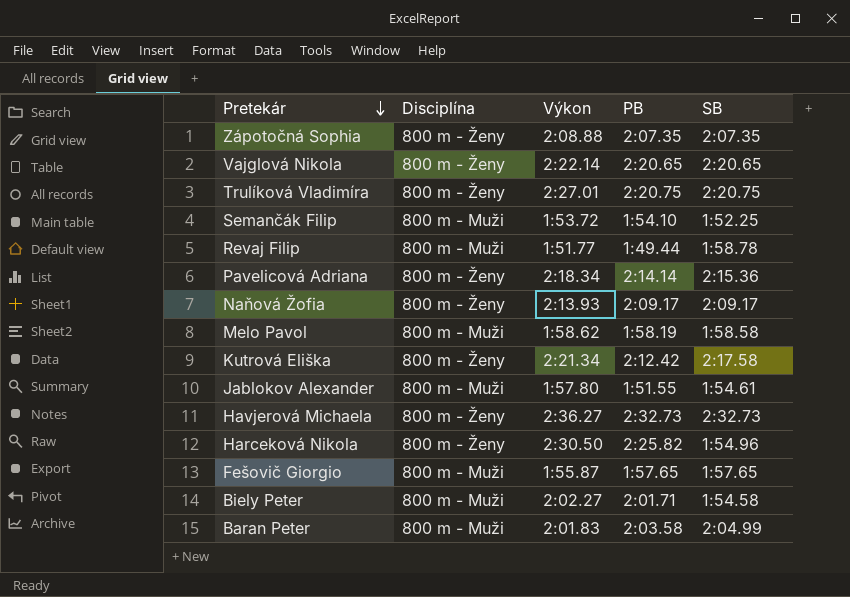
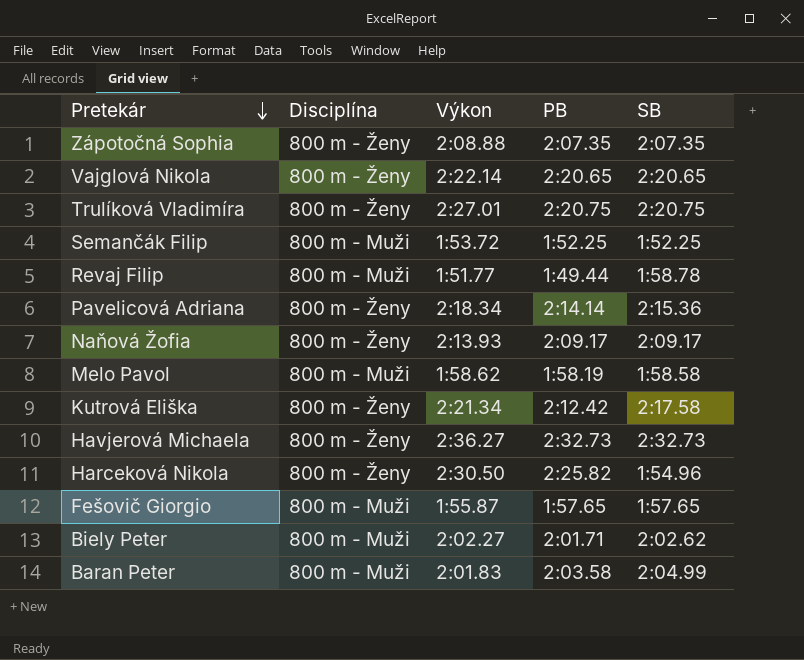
row Jablokov Alexander: 800 m - Muži | 1:57.80 | 1:51.55 | 1:54.61 -> none
Semančák Filip | PB: 1:54.10 -> 1:52.25
Biely Peter | SB: 1:54.58 -> 2:02.62

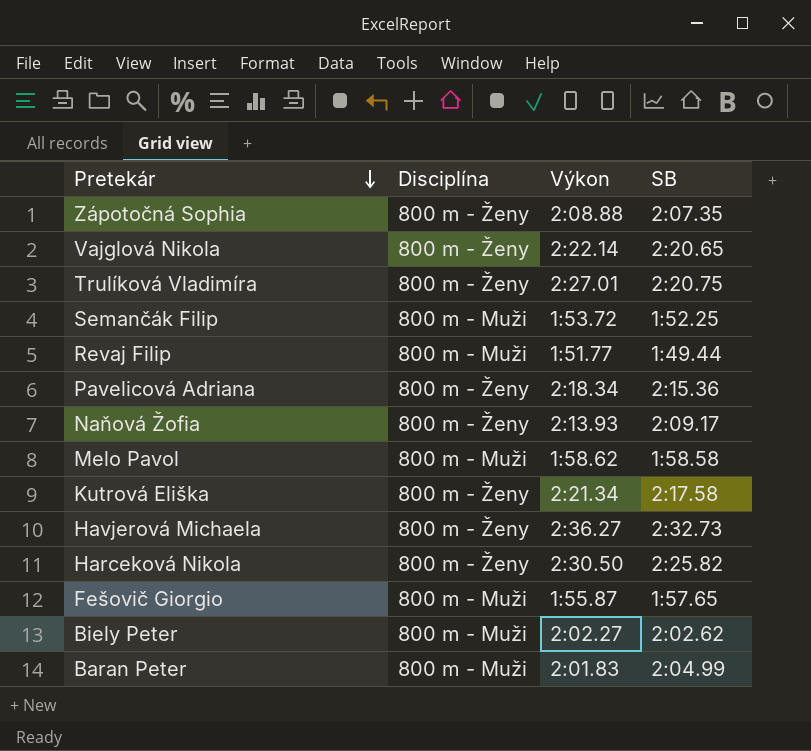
column PB | position: 4 -> none
Revaj Filip | SB: 1:58.78 -> 1:49.44
Harceková Nikola | SB: 1:54.96 -> 2:25.82

